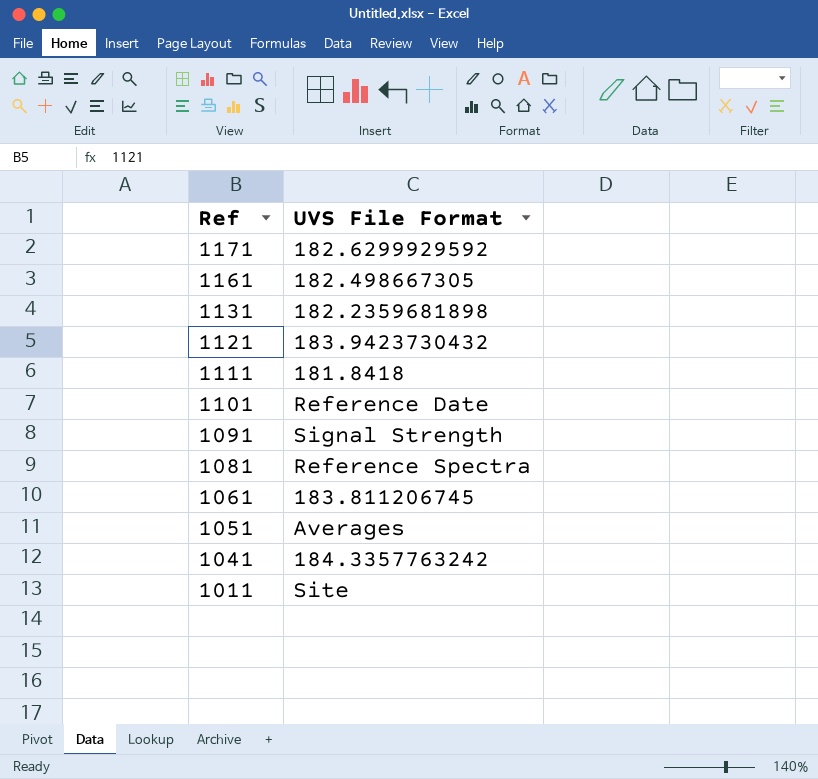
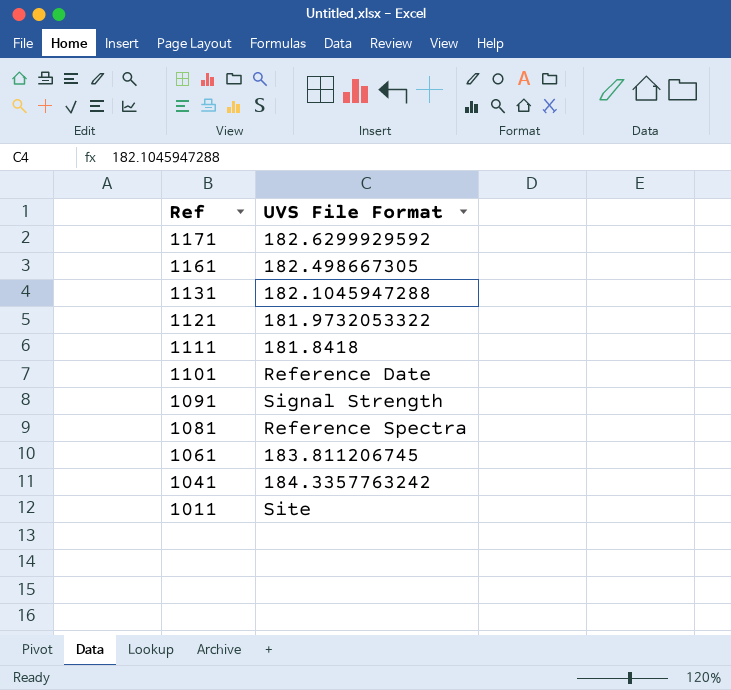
row 1051: Averages -> none
1131 | UVS File Format: 182.2359681898 -> 182.1045947288
1121 | UVS File Format: 183.9423730432 -> 181.9732053322

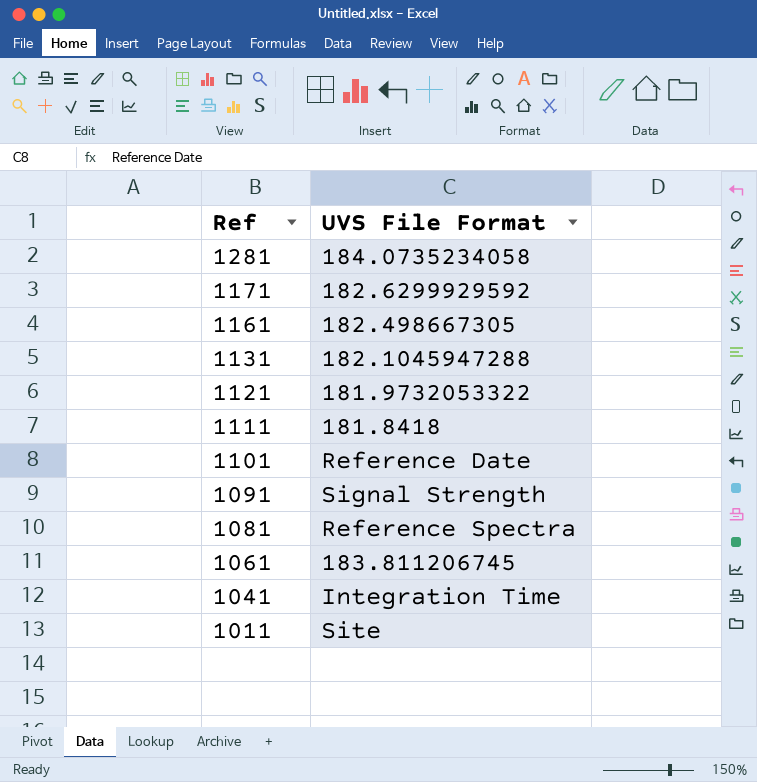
row 1281: none -> 184.0735234058
1041 | UVS File Format: 184.3357763242 -> Integration Time

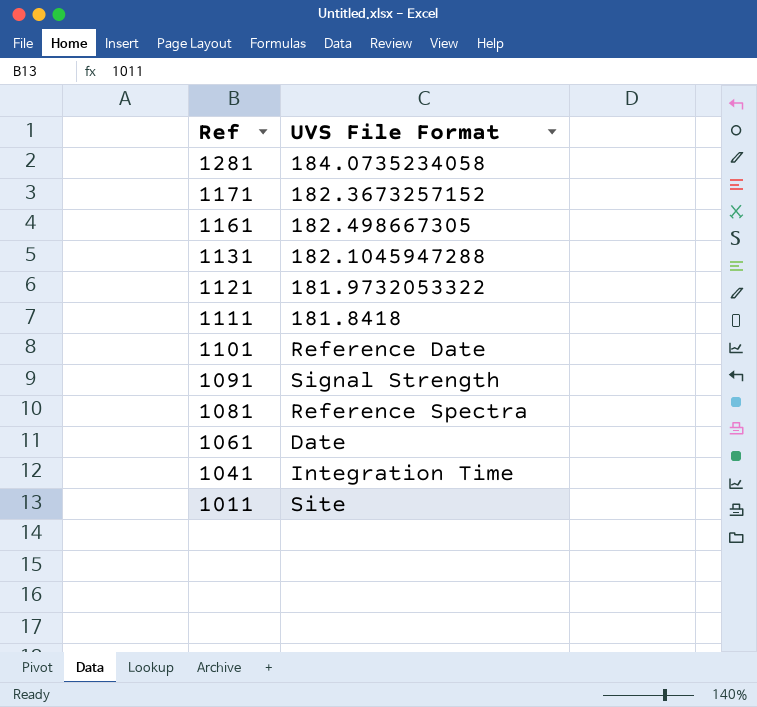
1171 | UVS File Format: 182.6299929592 -> 182.3673257152
1061 | UVS File Format: 183.811206745 -> Date

